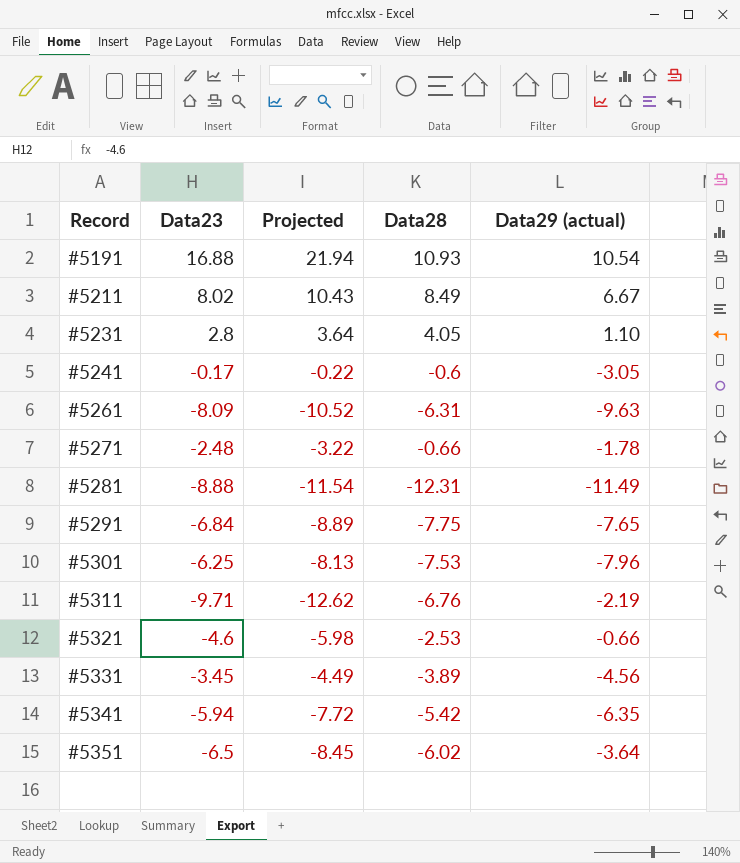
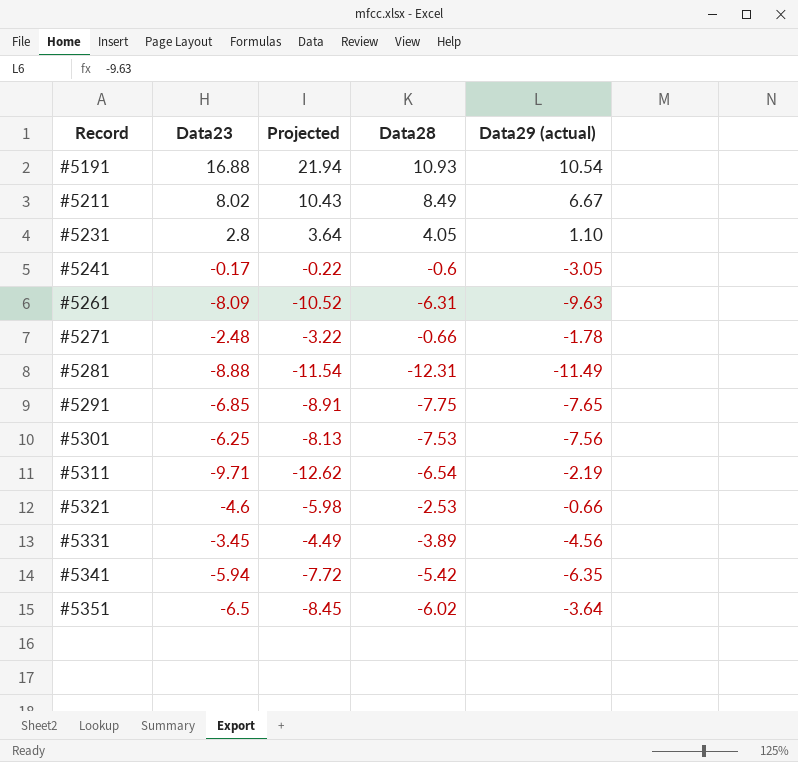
#5291 | Data23: -6.84 -> -6.85
#5291 | Projected: -8.89 -> -8.91
#5301 | Data29 (actual): -7.96 -> -7.56
#5311 | Data28: -6.76 -> -6.54

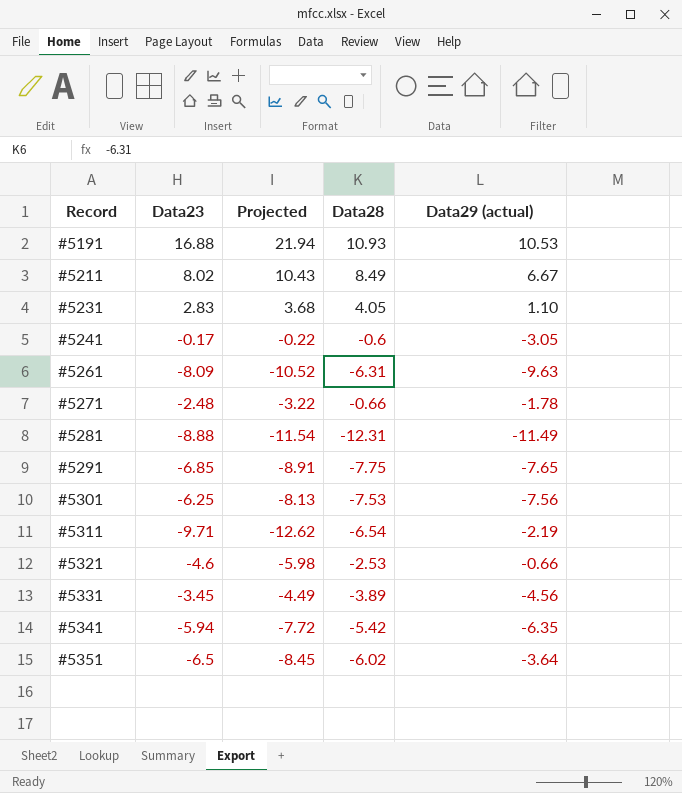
#5191 | Data29 (actual): 10.54 -> 10.53
#5231 | Data23: 2.8 -> 2.83
#5231 | Projected: 3.64 -> 3.68

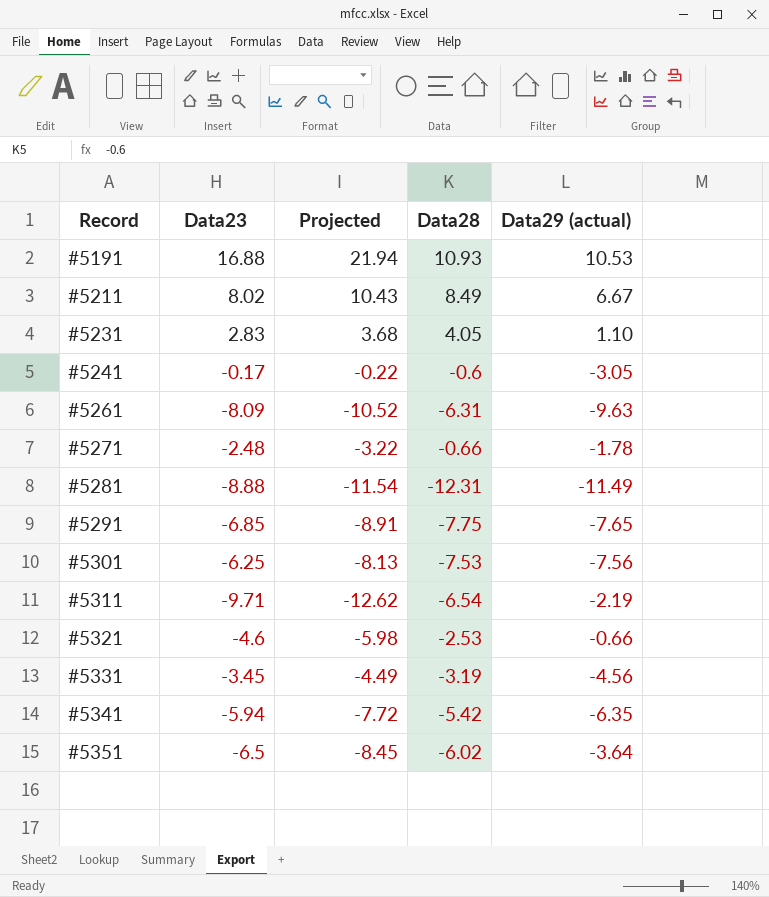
#5331 | Data28: -3.89 -> -3.19

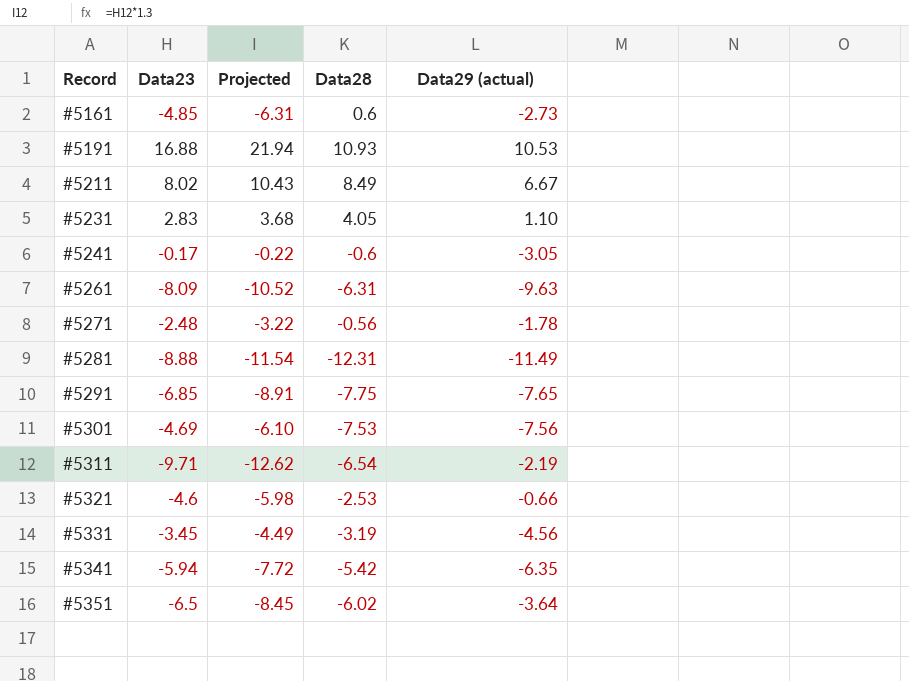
row #5161: none -> -4.85 | -6.31 | 0.6 | -2.73
#5271 | Data28: -0.66 -> -0.56
#5301 | Data23: -6.25 -> -4.69
#5301 | Projected: -8.13 -> -6.10

